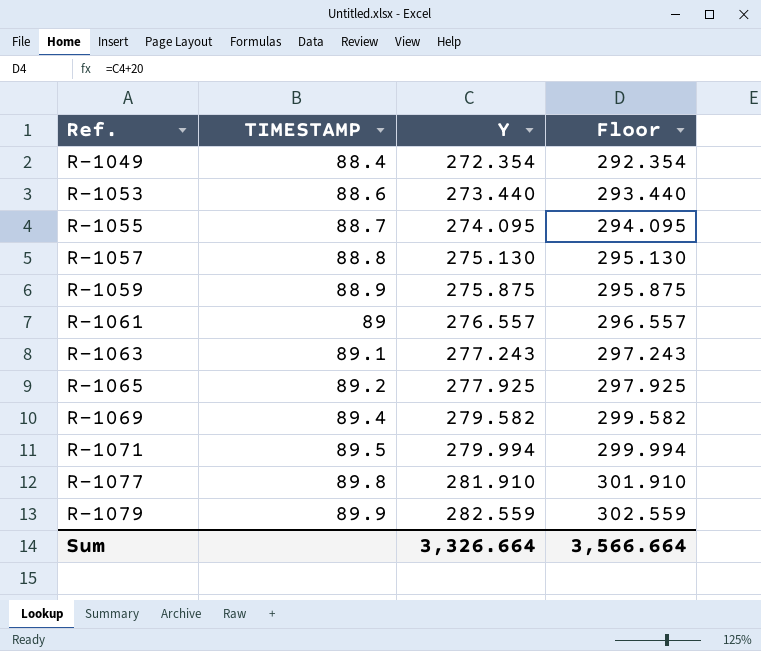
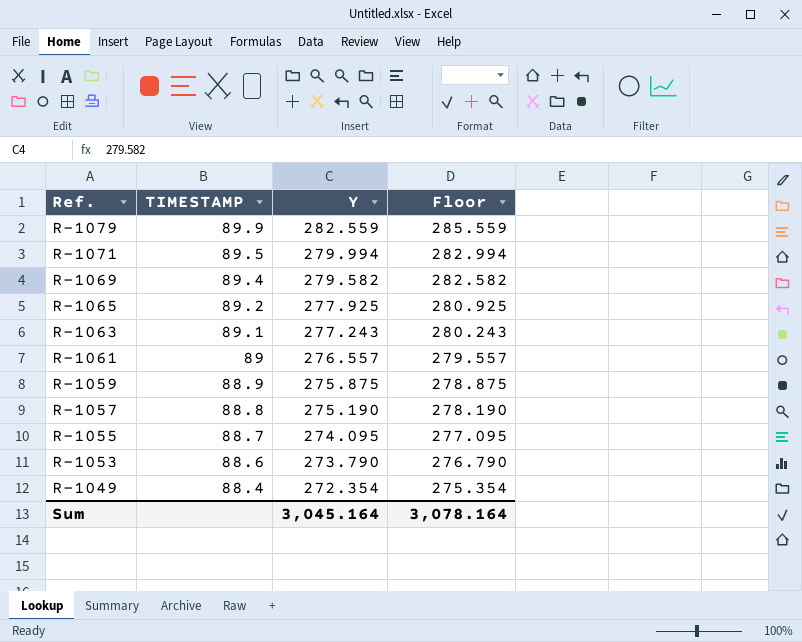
row order: Ref. ascending -> Ref. descending
column Floor | formula: [Y] + 20 -> [Y] + 3
row R-1077: 89.8 | 281.910 | 301.910 -> none
R-1057 | Y: 275.130 -> 275.190
R-1053 | Y: 273.440 -> 273.790
Sum | Y: 3,326.664 -> 3,045.164
Sum | Floor: 3,566.664 -> 3,078.164

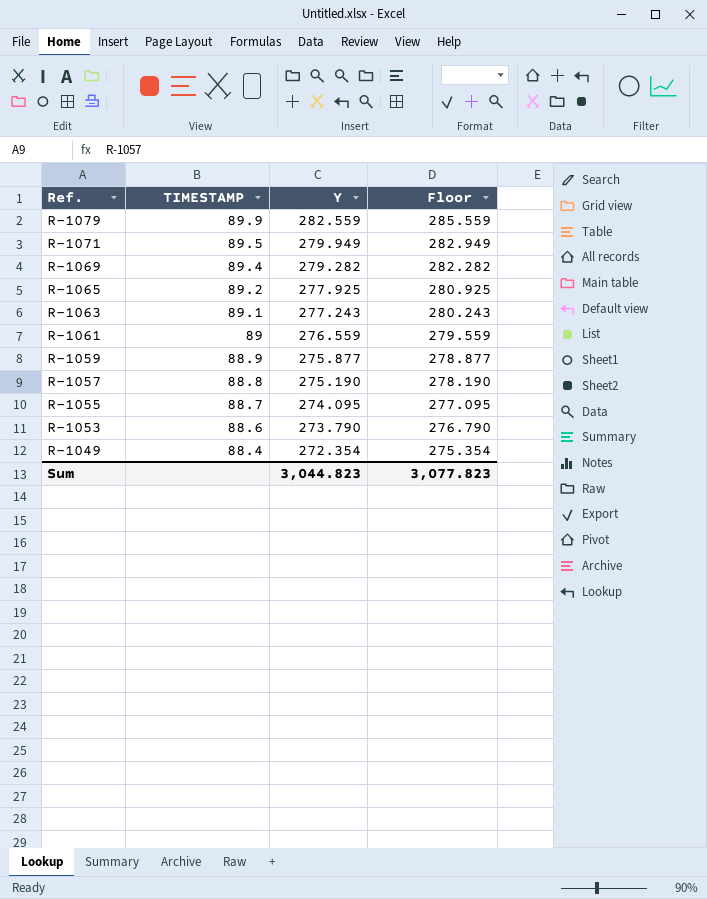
R-1071 | Y: 279.994 -> 279.949
R-1071 | Floor: 282.994 -> 282.949
R-1069 | Y: 279.582 -> 279.282
R-1069 | Floor: 282.582 -> 282.282
R-1061 | Y: 276.557 -> 276.559
R-1061 | Floor: 279.557 -> 279.559
R-1059 | Y: 275.875 -> 275.877
R-1059 | Floor: 278.875 -> 278.877
Sum | Y: 3,045.164 -> 3,044.823
Sum | Floor: 3,078.164 -> 3,077.823

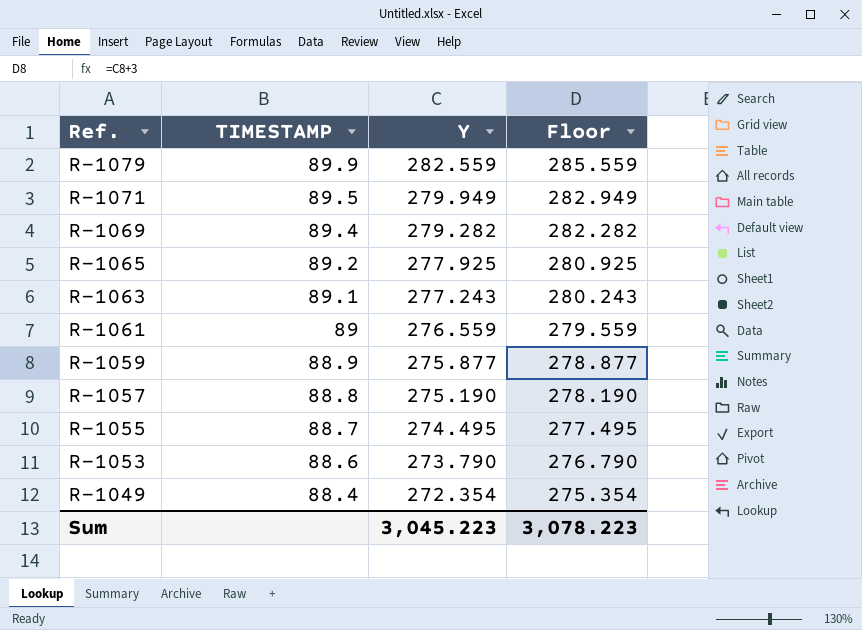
R-1055 | Y: 274.095 -> 274.495
R-1055 | Floor: 277.095 -> 277.495
Sum | Y: 3,044.823 -> 3,045.223
Sum | Floor: 3,077.823 -> 3,078.223

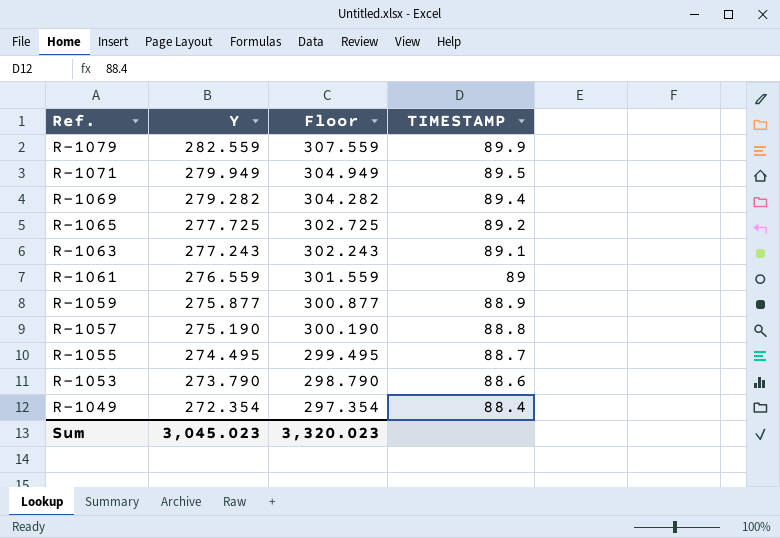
column Floor | formula: [Y] + 3 -> [Y] + 25
column TIMESTAMP | position: 2 -> 4
R-1065 | Y: 277.925 -> 277.725
Sum | Y: 3,045.223 -> 3,045.023
Sum | Floor: 3,078.223 -> 3,320.023

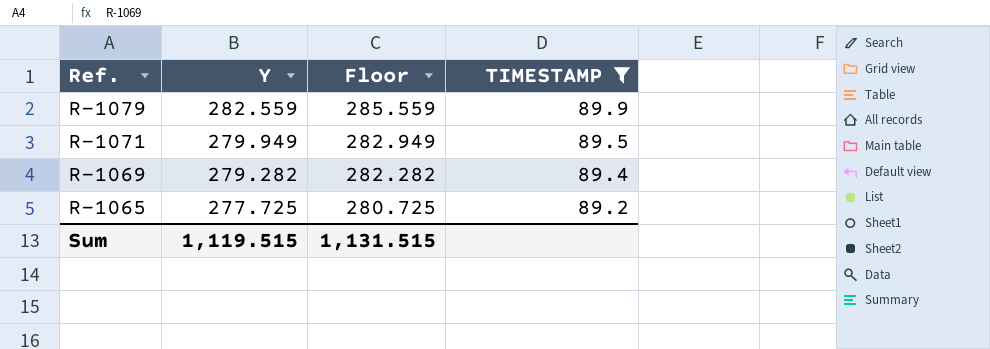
filter: none -> TIMESTAMP >= 89.2
column Floor | formula: [Y] + 25 -> [Y] + 3
Sum | Y: 3,045.023 -> 1,119.515
Sum | Floor: 3,320.023 -> 1,131.515

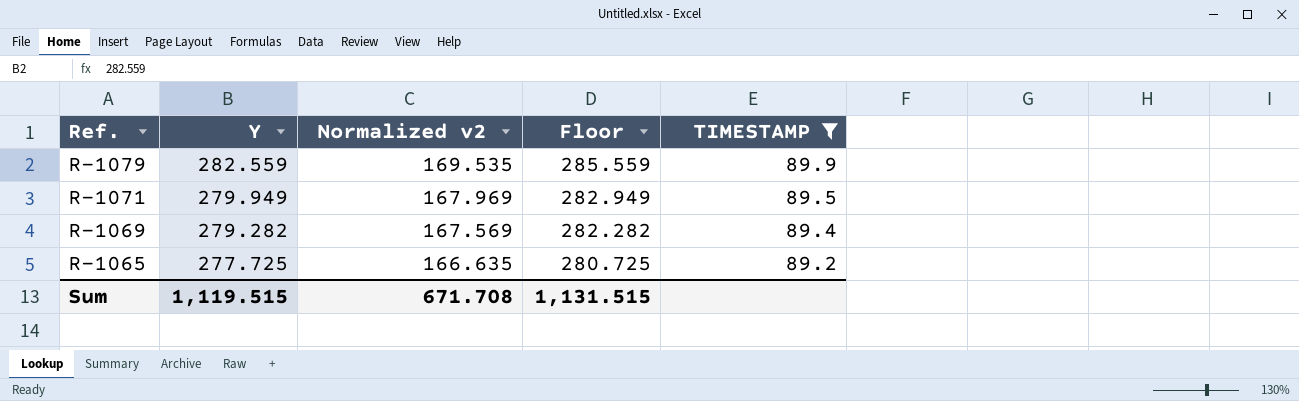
column Normalized v2 | formula: none -> [Y] * 0.6

